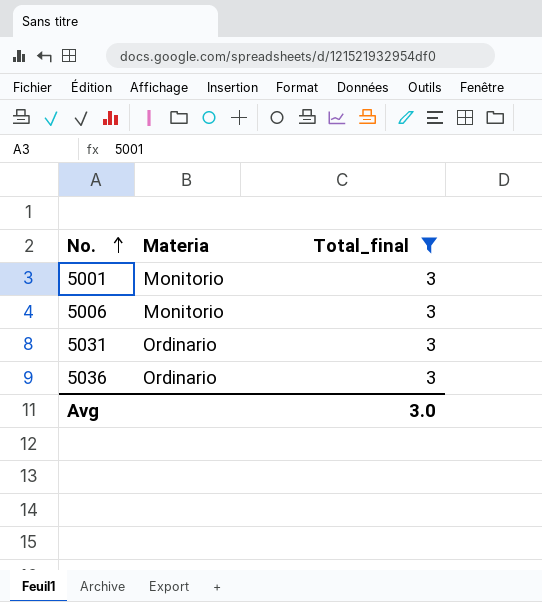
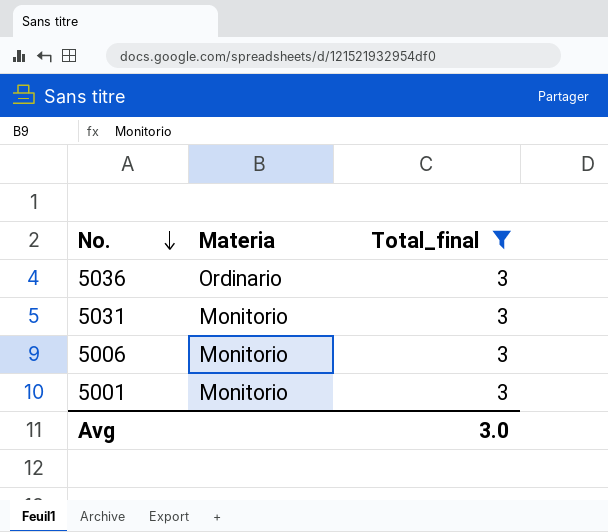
row order: No. ascending -> No. descending
5031 | Materia: Ordinario -> Monitorio

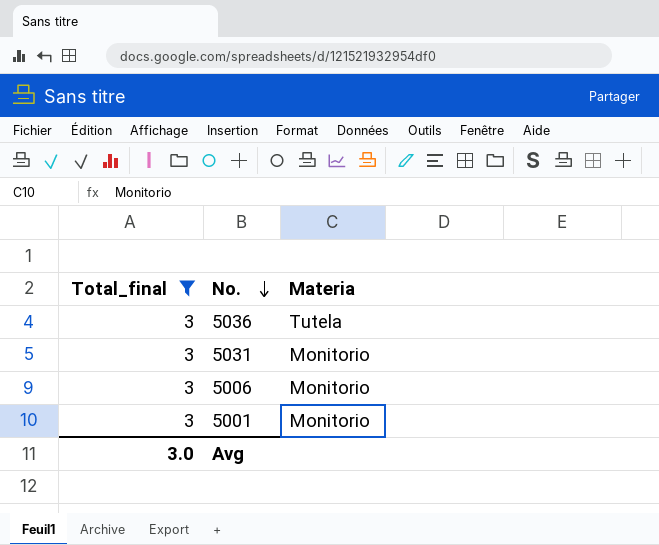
column Total_final | position: 3 -> 1
5036 | Materia: Ordinario -> Tutela

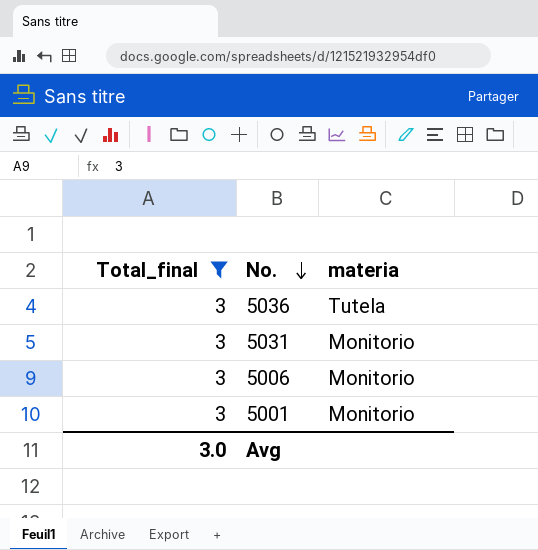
column name: Materia -> materia

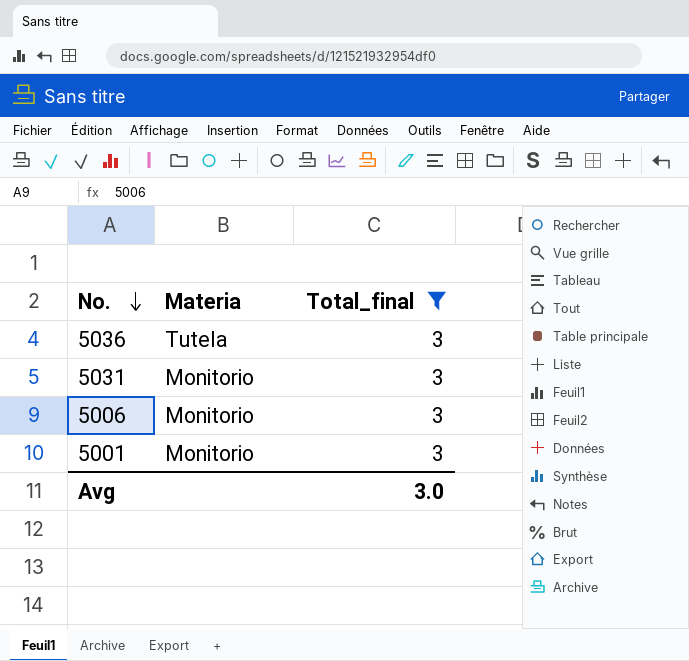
column name: materia -> Materia
column Total_final | position: 1 -> 3

